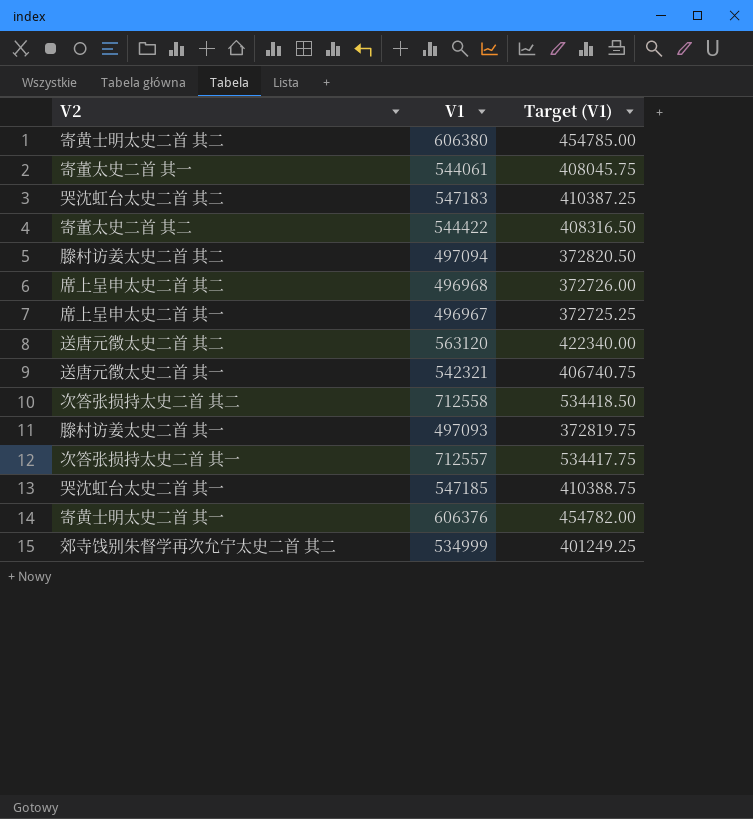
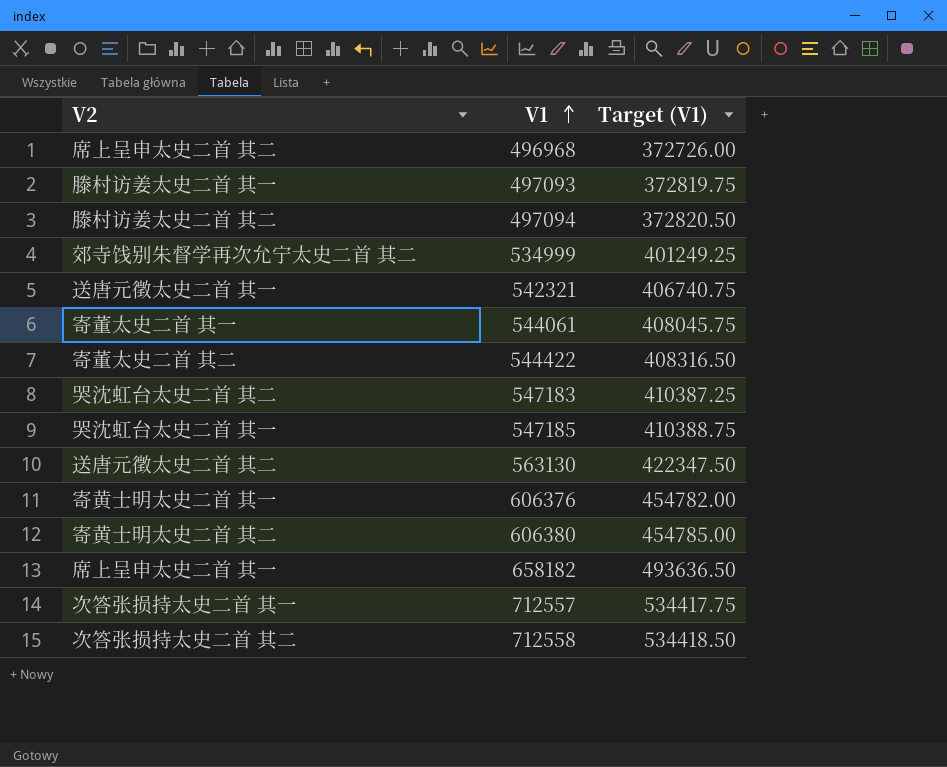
row order: none -> V1 ascending
送唐元徵太史二首 其二 | V1: 563120 -> 563130
送唐元徵太史二首 其二 | Target (V1): 422340.00 -> 422347.50
席上呈申太史二首 其一 | V1: 496967 -> 658182
席上呈申太史二首 其一 | Target (V1): 372725.25 -> 493636.50

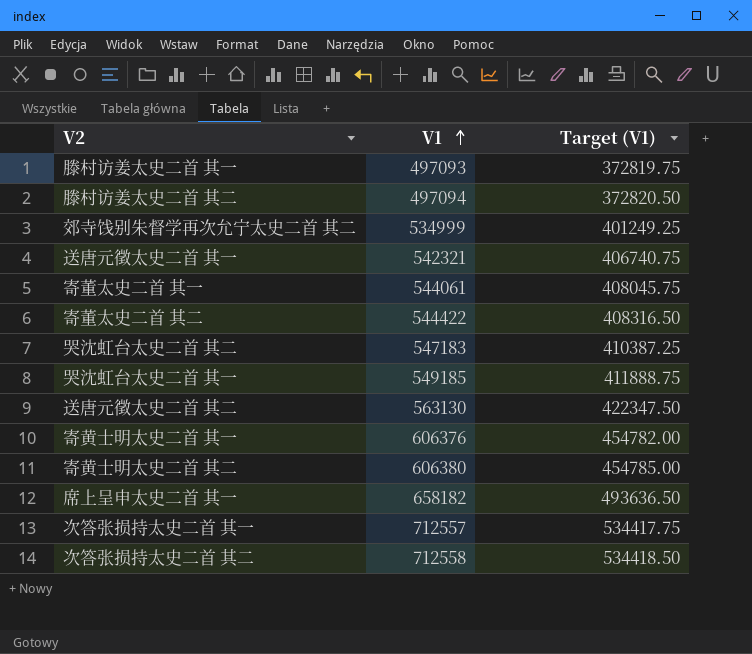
row 席上呈申太史二首 其二: 496968 | 372726.00 -> none
哭沈虹台太史二首 其一 | V1: 547185 -> 549185
哭沈虹台太史二首 其一 | Target (V1): 410388.75 -> 411888.75

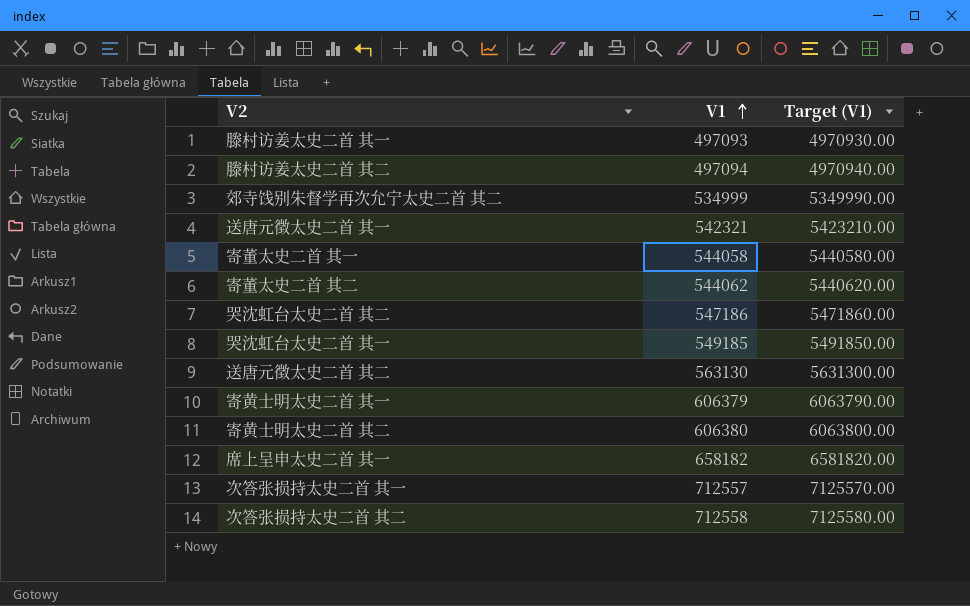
column Target (V1) | formula: [V1] * 0.75 -> [V1] * 10
寄董太史二首 其一 | V1: 544061 -> 544058
寄董太史二首 其二 | V1: 544422 -> 544062
哭沈虹台太史二首 其二 | V1: 547183 -> 547186
寄黄士明太史二首 其一 | V1: 606376 -> 606379

